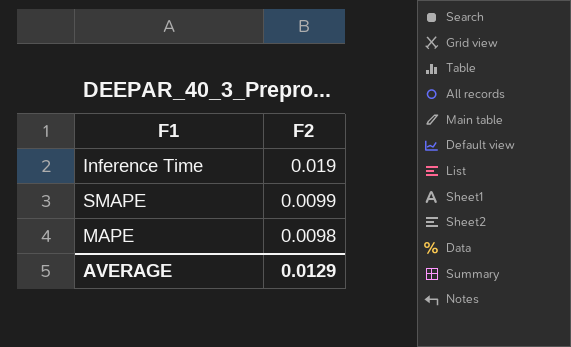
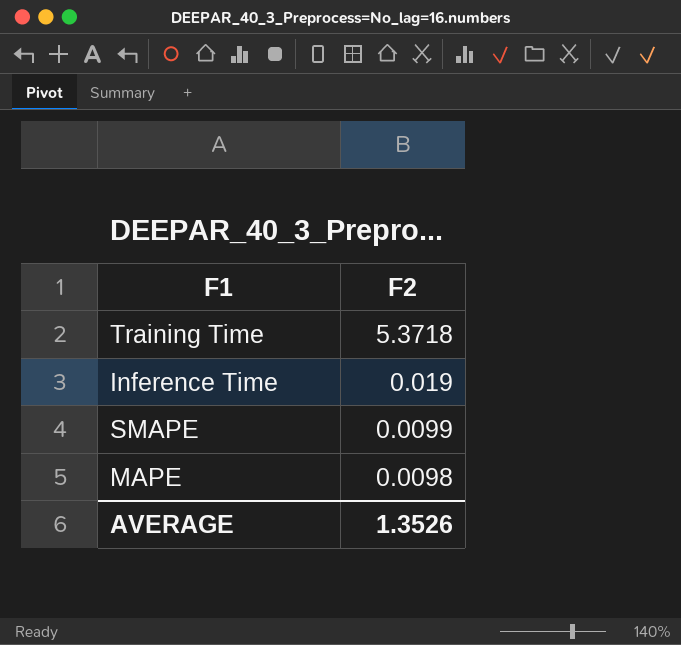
row Training Time: none -> 5.3718
AVERAGE | F2: 0.0129 -> 1.3526

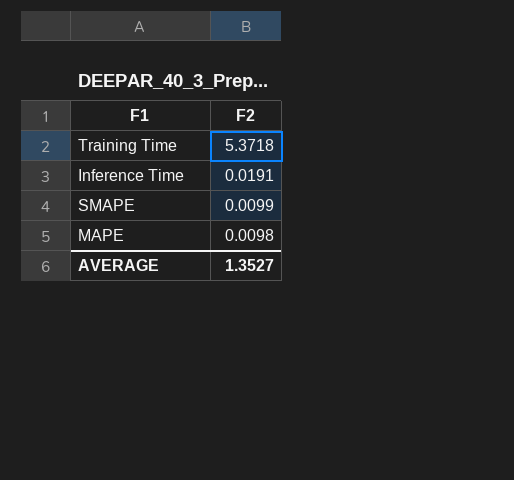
Inference Time | F2: 0.019 -> 0.0191
AVERAGE | F2: 1.3526 -> 1.3527

